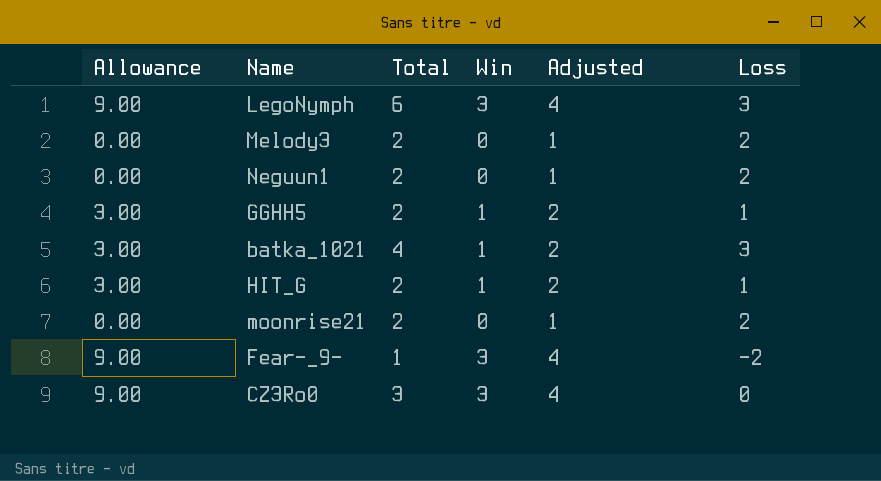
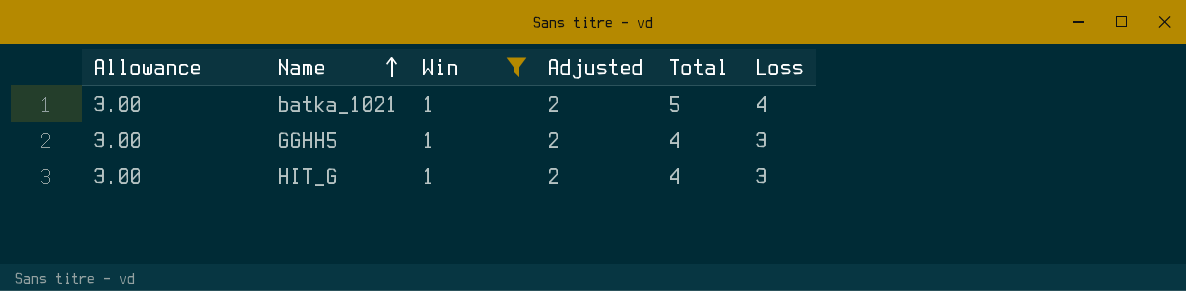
filter: none -> Win = 1
row order: none -> Name ascending
column Total | position: 3 -> 5
batka_1021 | Total: 4 -> 5
batka_1021 | Loss: 3 -> 4
GGHH5 | Total: 2 -> 4
GGHH5 | Loss: 1 -> 3
HIT_G | Total: 2 -> 4
HIT_G | Loss: 1 -> 3

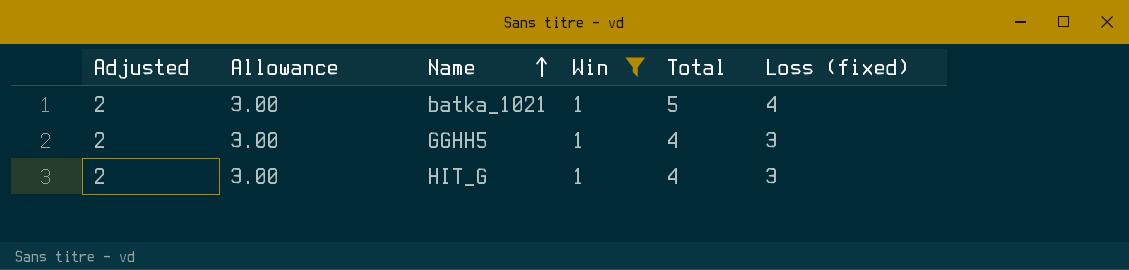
column Adjusted | position: 4 -> 1
column name: Loss -> Loss (fixed)

